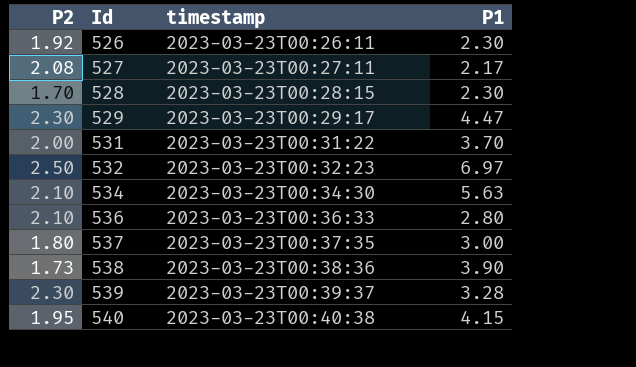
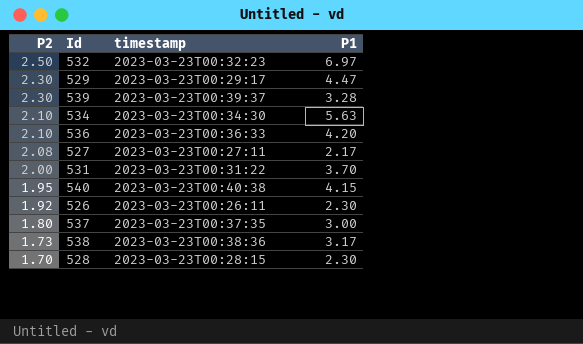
row order: Id ascending -> P2 descending
536 | P1: 2.80 -> 4.20
538 | P1: 3.90 -> 3.17

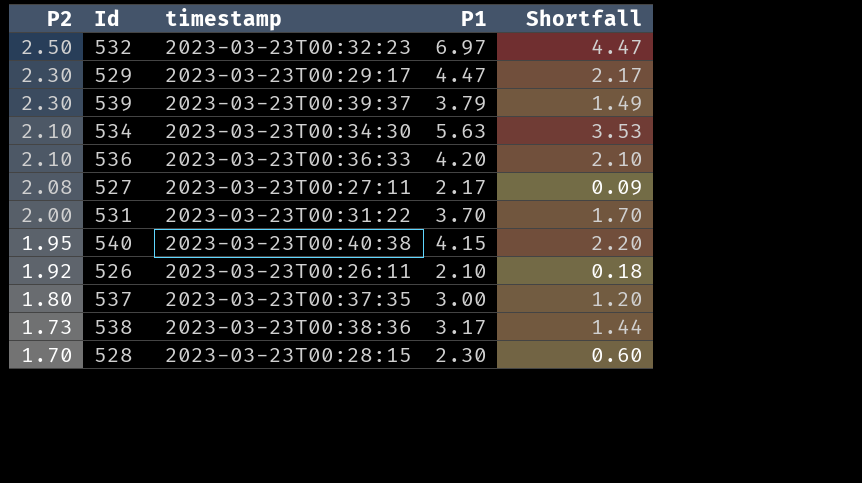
column Shortfall | formula: none -> [P1] - [P2]
539 | P1: 3.28 -> 3.79
526 | P1: 2.30 -> 2.10

